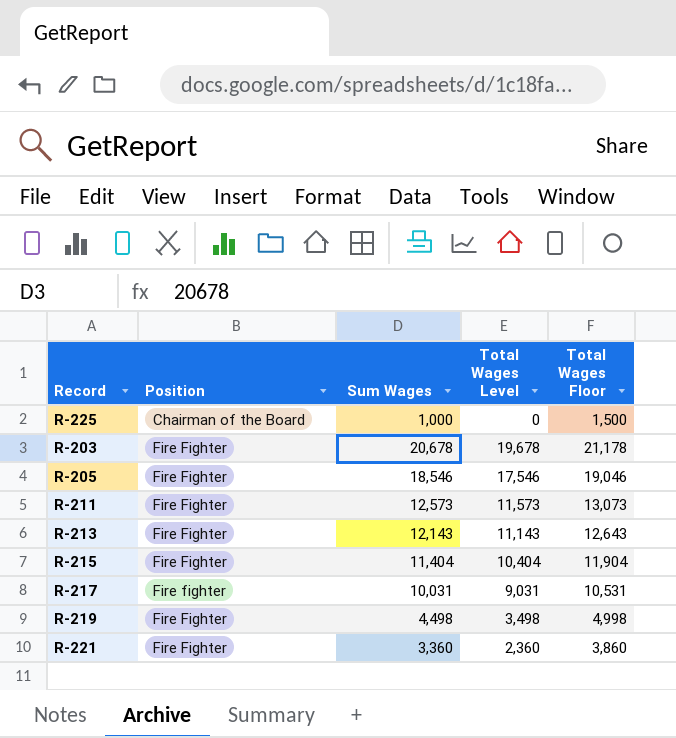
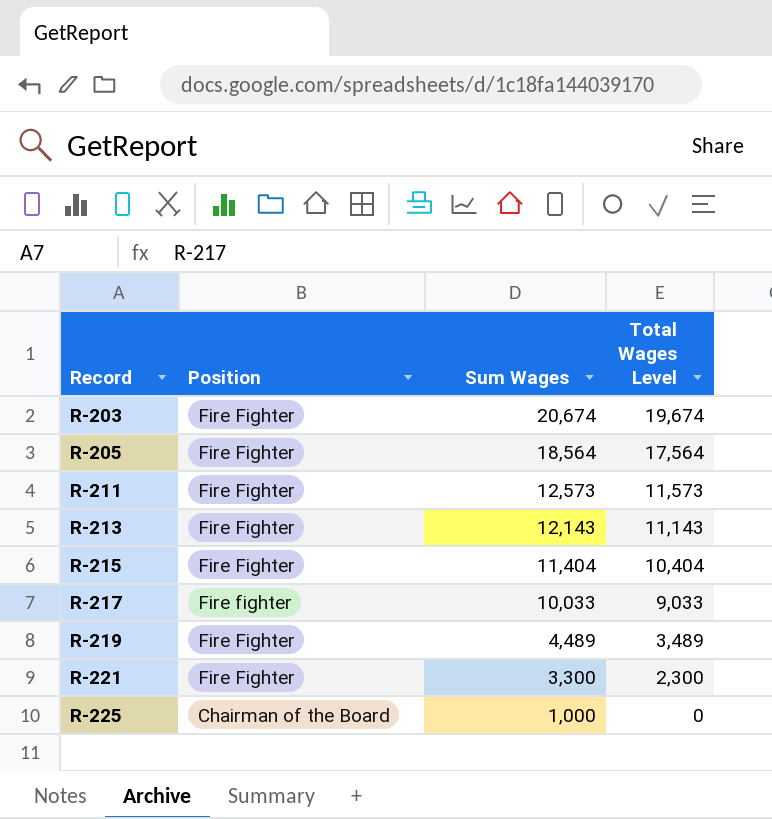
row order: Position ascending -> Record ascending
column Total Wages Floor | formula: [Sum Wages] + 500 -> none
R-203 | Sum Wages: 20,678 -> 20,674
R-203 | Total Wages Level: 19,678 -> 19,674
R-205 | Sum Wages: 18,546 -> 18,564
R-205 | Total Wages Level: 17,546 -> 17,564
R-217 | Sum Wages: 10,031 -> 10,033
R-217 | Total Wages Level: 9,031 -> 9,033
R-219 | Sum Wages: 4,498 -> 4,489
R-219 | Total Wages Level: 3,498 -> 3,489
R-221 | Sum Wages: 3,360 -> 3,300
R-221 | Total Wages Level: 2,360 -> 2,300

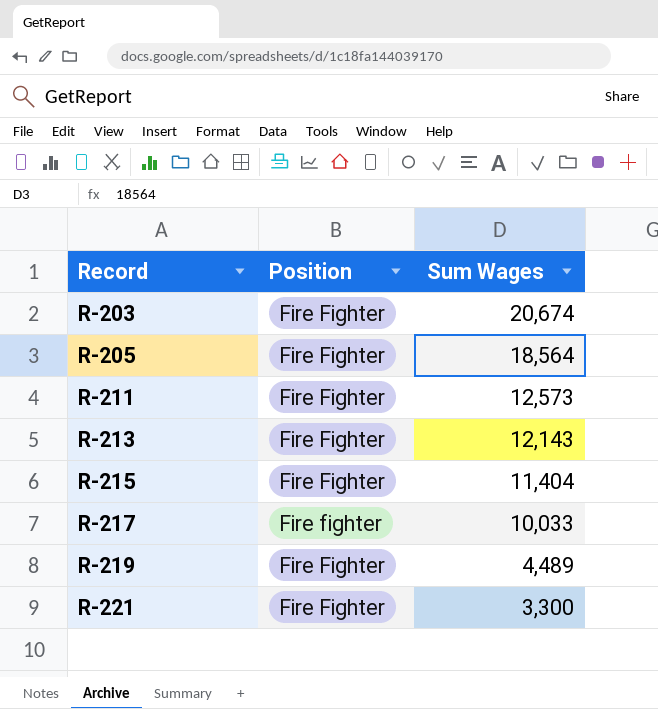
column Total Wages Level | formula: [Sum Wages] - 1000 -> none
row R-225: Chairman of the Board | 1,000 | 0 -> none

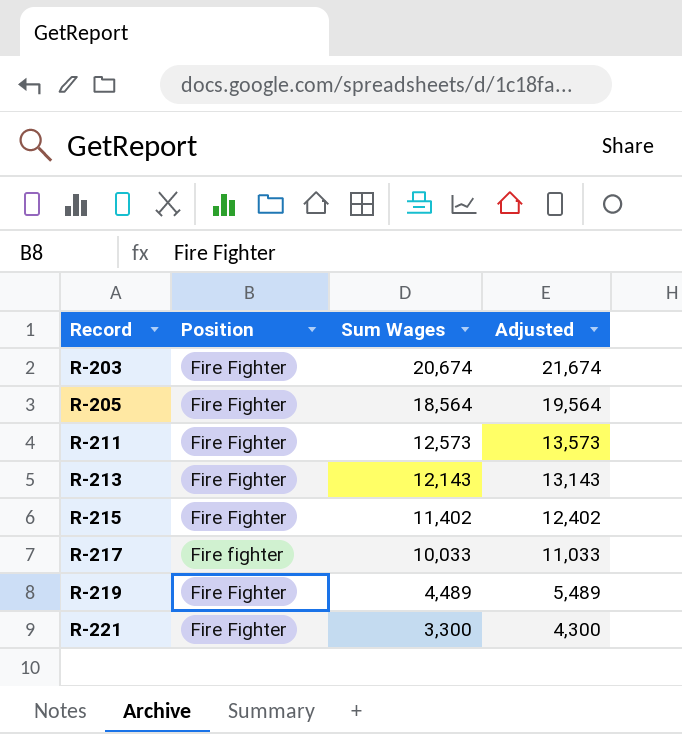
column Adjusted | formula: none -> [Sum Wages] + 1000
R-215 | Sum Wages: 11,404 -> 11,402

